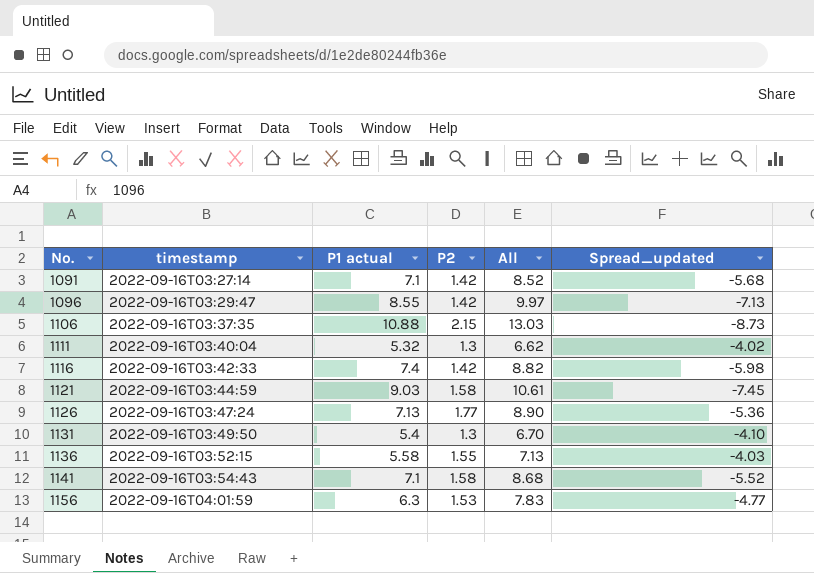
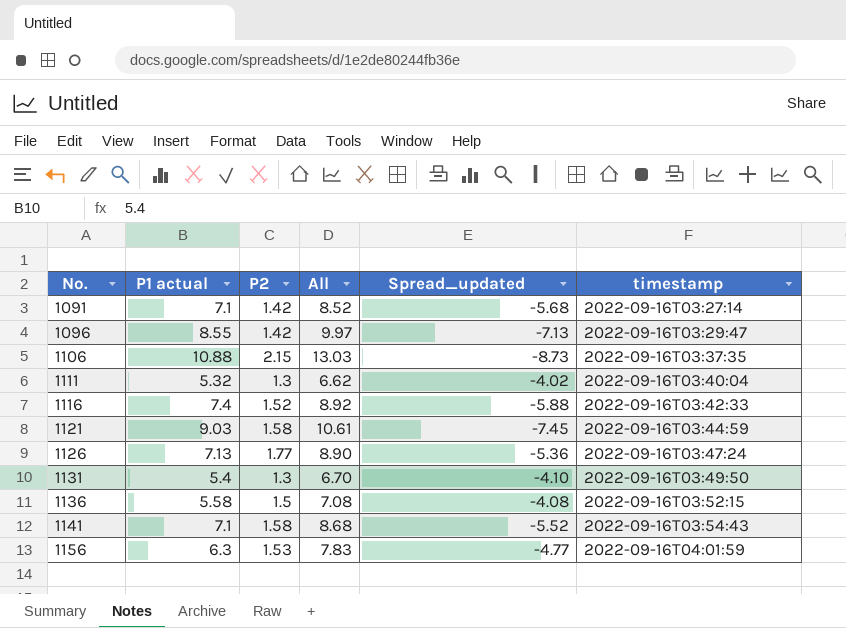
column timestamp | position: 2 -> 6
1116 | P2: 1.42 -> 1.52
1116 | All: 8.82 -> 8.92
1116 | Spread_updated: -5.98 -> -5.88
1136 | P2: 1.55 -> 1.5
1136 | All: 7.13 -> 7.08
1136 | Spread_updated: -4.03 -> -4.08

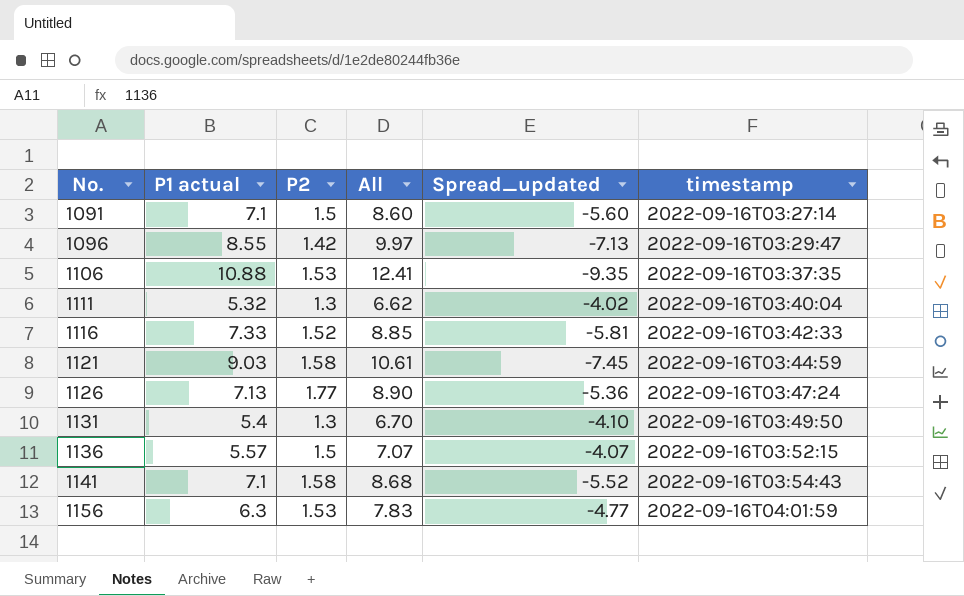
1091 | P2: 1.42 -> 1.5
1091 | All: 8.52 -> 8.60
1091 | Spread_updated: -5.68 -> -5.60
1106 | P2: 2.15 -> 1.53
1106 | All: 13.03 -> 12.41
1106 | Spread_updated: -8.73 -> -9.35
1116 | P1 actual: 7.4 -> 7.33
1116 | All: 8.92 -> 8.85
1116 | Spread_updated: -5.88 -> -5.81
1136 | P1 actual: 5.58 -> 5.57
1136 | All: 7.08 -> 7.07
1136 | Spread_updated: -4.08 -> -4.07

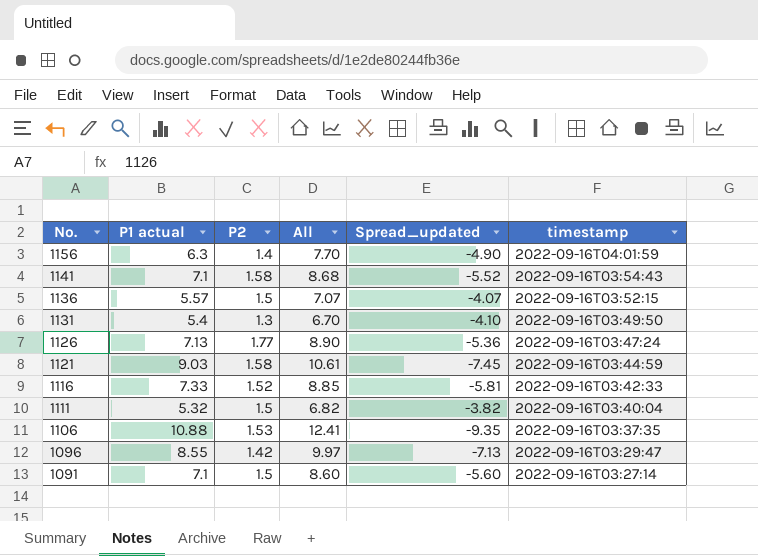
row order: No. ascending -> No. descending
1156 | P2: 1.53 -> 1.4
1156 | All: 7.83 -> 7.70
1156 | Spread_updated: -4.77 -> -4.90
1111 | P2: 1.3 -> 1.5
1111 | All: 6.62 -> 6.82
1111 | Spread_updated: -4.02 -> -3.82

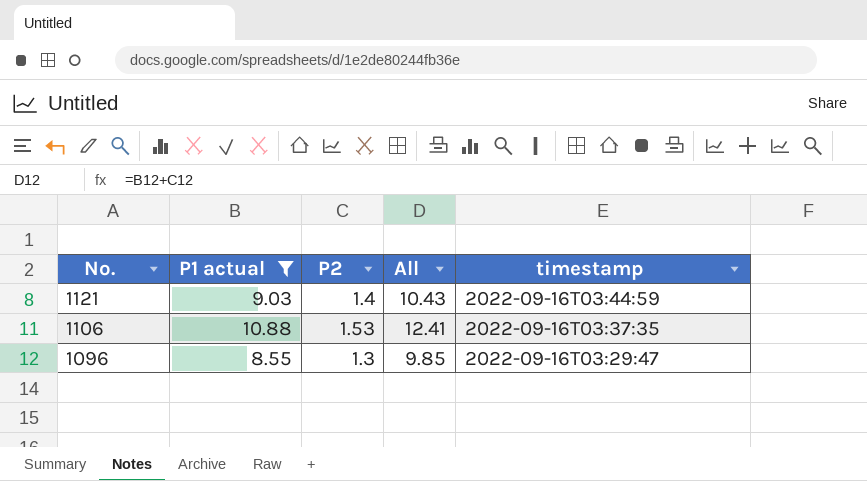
filter: none -> P1 actual >= 8.55
column Spread_updated | formula: [P2] - [P1 actual] -> none
1121 | P2: 1.58 -> 1.4
1121 | All: 10.61 -> 10.43
1096 | P2: 1.42 -> 1.3
1096 | All: 9.97 -> 9.85

